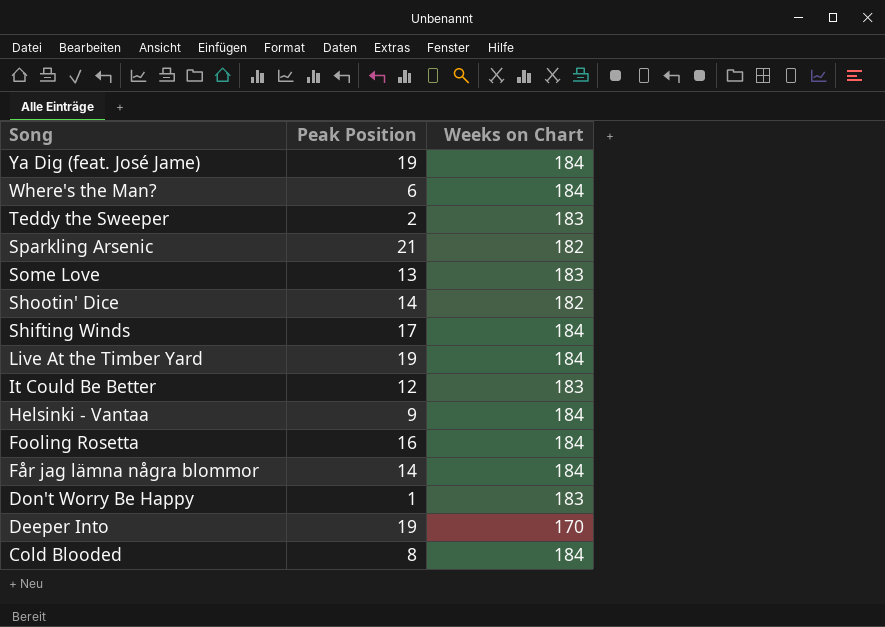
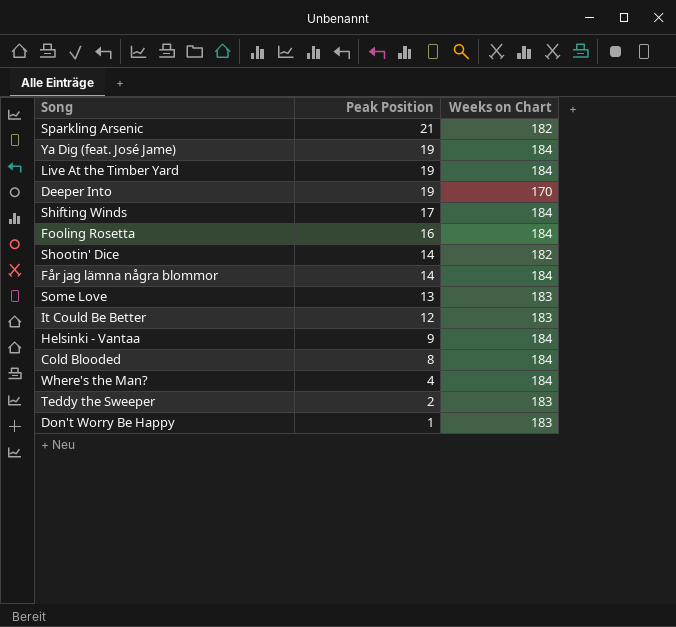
row order: Song descending -> Peak Position descending
Where's the Man? | Peak Position: 6 -> 4

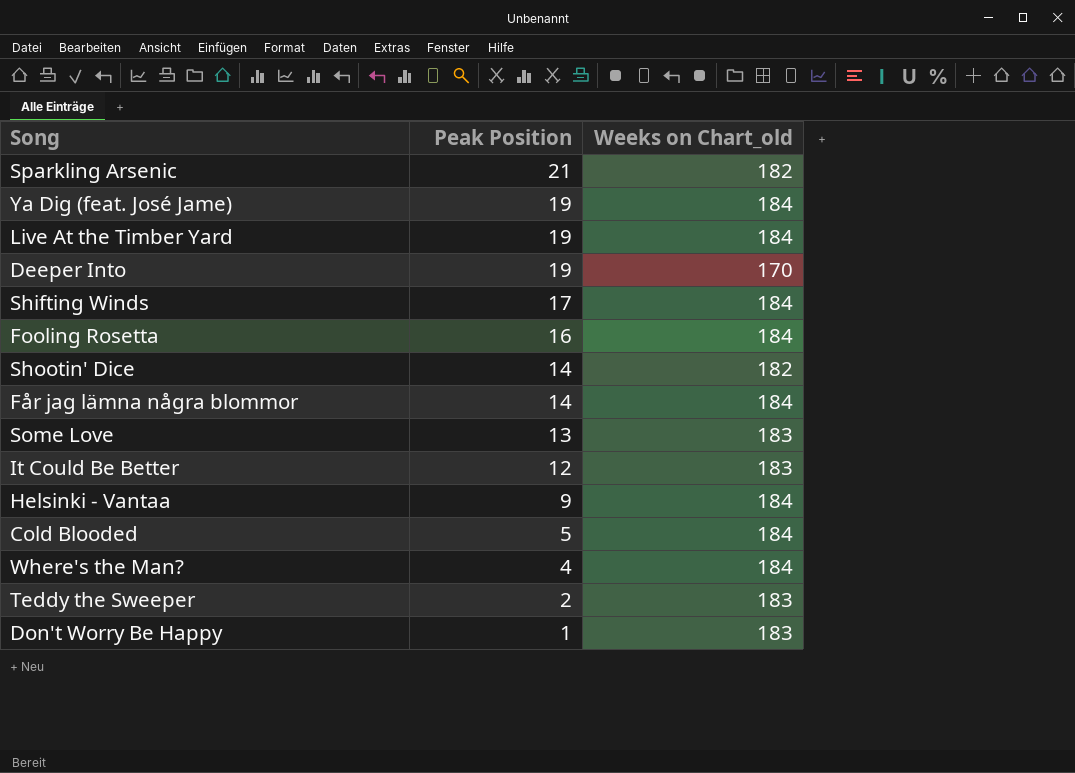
column name: Weeks on Chart -> Weeks on Chart_old
Cold Blooded | Peak Position: 8 -> 5

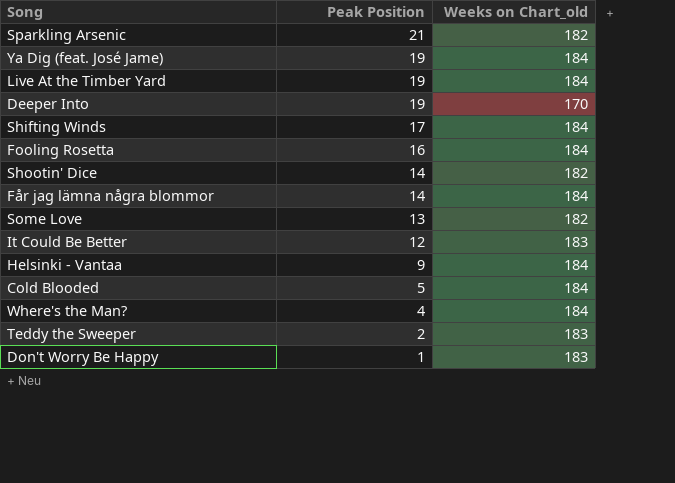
Some Love | Weeks on Chart_old: 183 -> 182

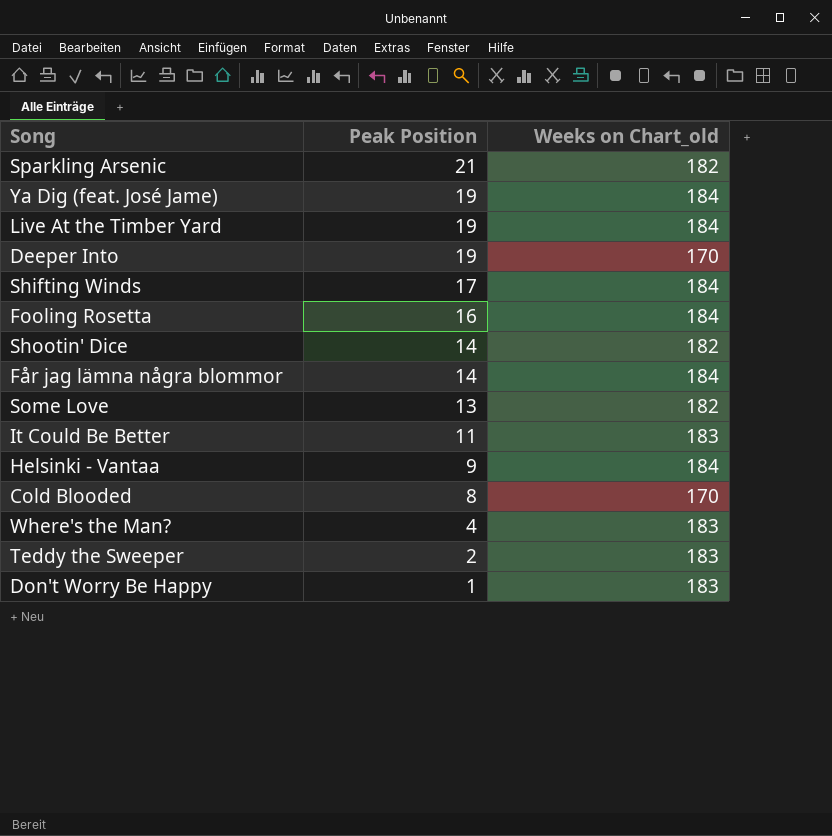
It Could Be Better | Peak Position: 12 -> 11
Cold Blooded | Peak Position: 5 -> 8
Cold Blooded | Weeks on Chart_old: 184 -> 170
Where's the Man? | Weeks on Chart_old: 184 -> 183

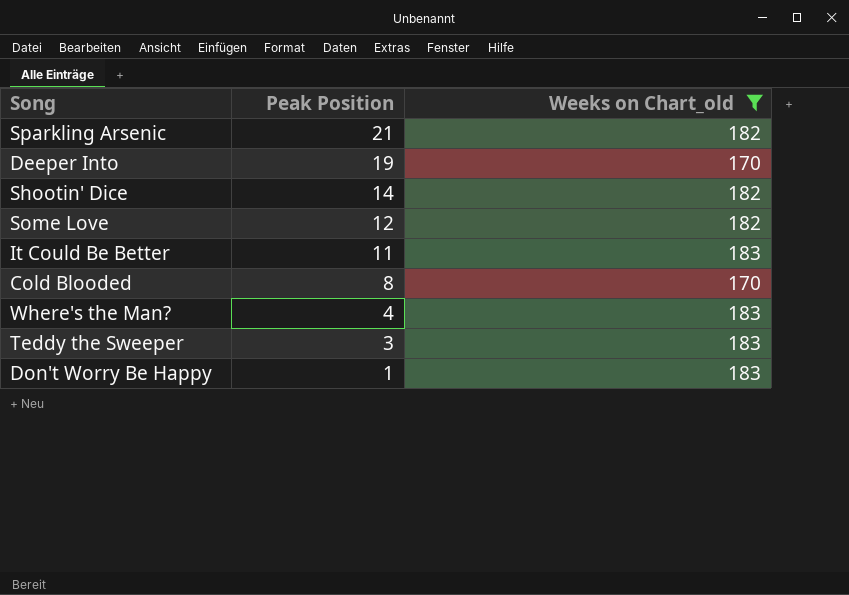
filter: none -> Weeks on Chart_old != 184
Some Love | Peak Position: 13 -> 12
Teddy the Sweeper | Peak Position: 2 -> 3

